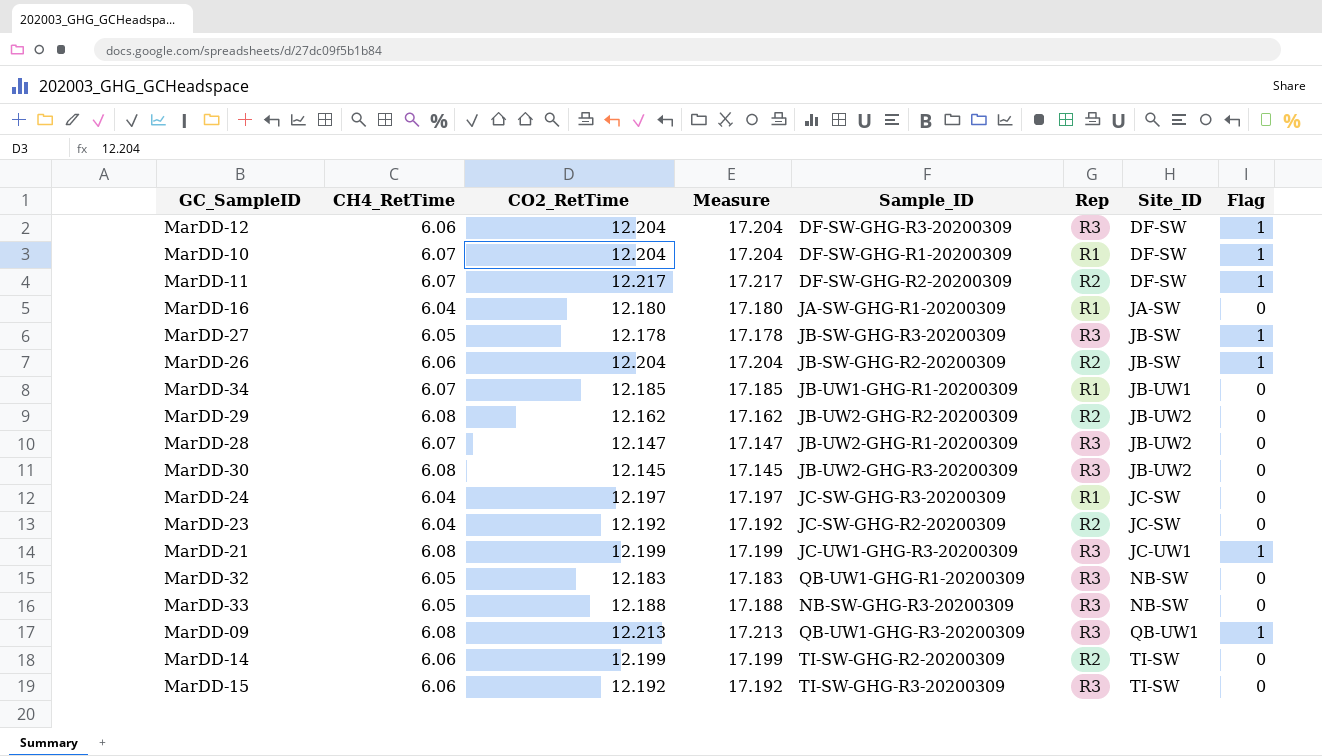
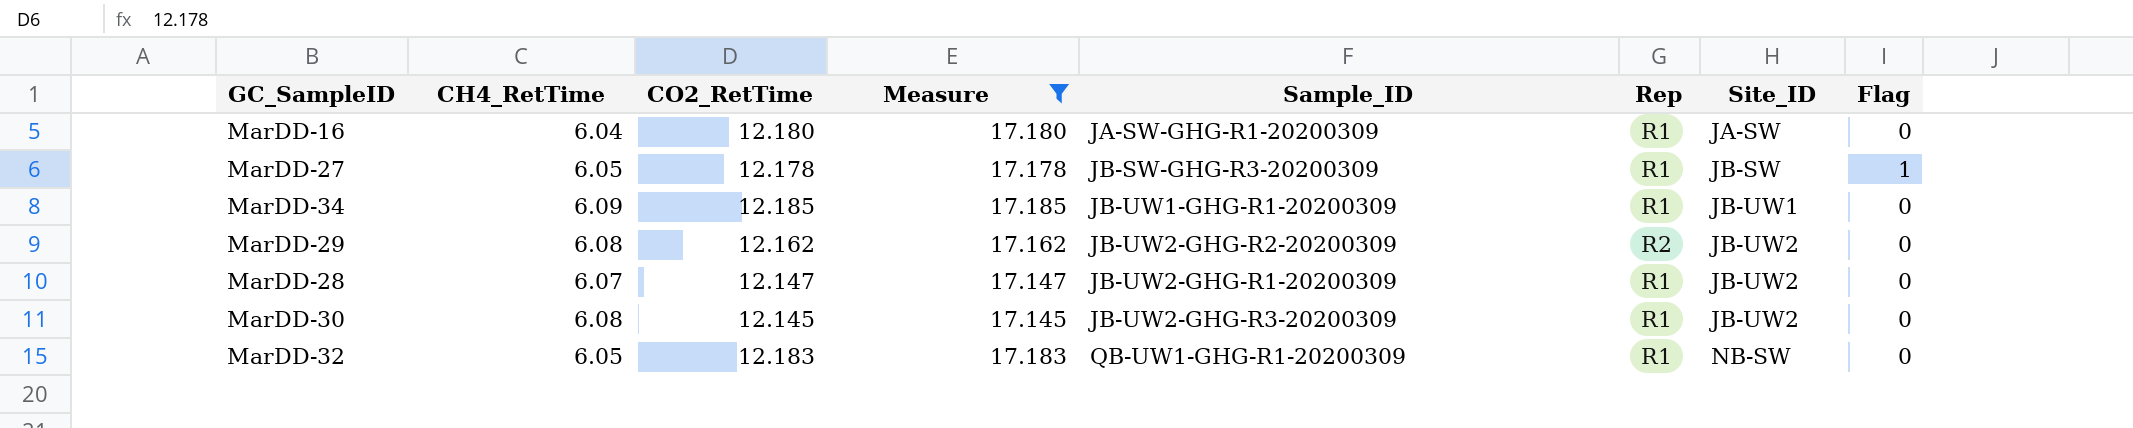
filter: none -> Measure <= 17.185
MarDD-27 | Rep: R3 -> R1
MarDD-34 | CH4_RetTime: 6.07 -> 6.09
MarDD-28 | Rep: R3 -> R1
MarDD-30 | Rep: R3 -> R1
MarDD-32 | Rep: R3 -> R1

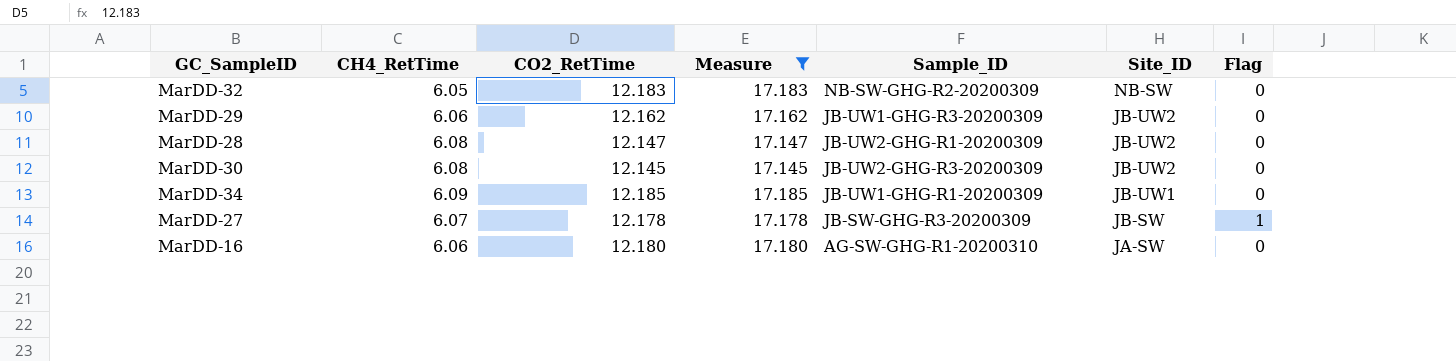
row order: Site_ID ascending -> Site_ID descending
column Rep | position: 6 -> none
MarDD-32 | Sample_ID: QB-UW1-GHG-R1-20200309 -> NB-SW-GHG-R2-20200309
MarDD-29 | CH4_RetTime: 6.08 -> 6.06
MarDD-29 | Sample_ID: JB-UW2-GHG-R2-20200309 -> JB-UW1-GHG-R3-20200309
MarDD-28 | CH4_RetTime: 6.07 -> 6.08
MarDD-27 | CH4_RetTime: 6.05 -> 6.07
MarDD-16 | CH4_RetTime: 6.04 -> 6.06
MarDD-16 | Sample_ID: JA-SW-GHG-R1-20200309 -> AG-SW-GHG-R1-20200310

